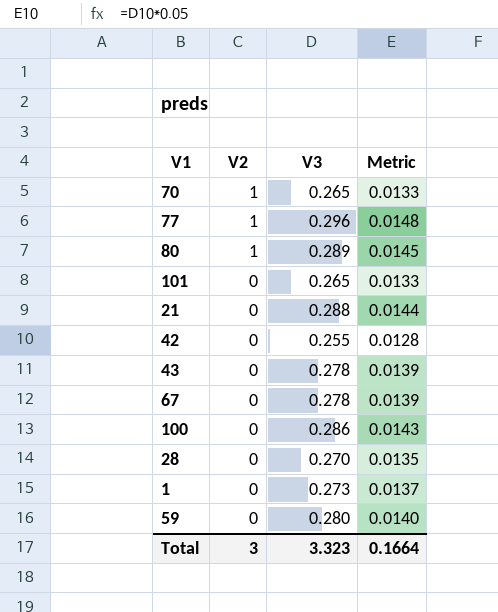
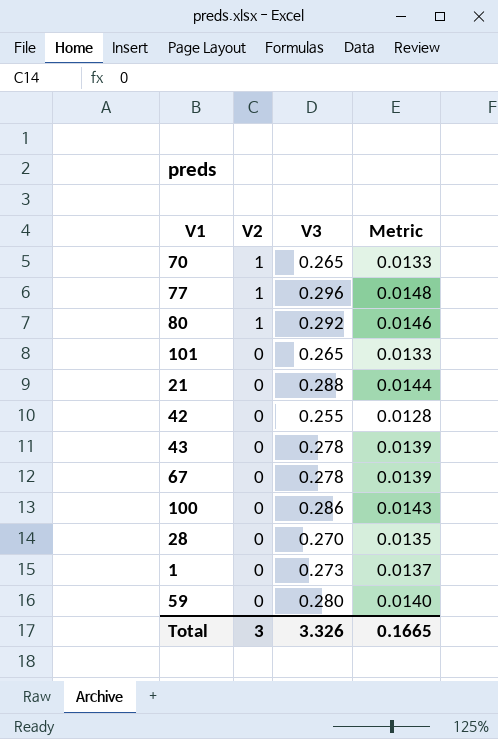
80 | V3: 0.289 -> 0.292
80 | Metric: 0.0145 -> 0.0146
Total | V3: 3.323 -> 3.326
Total | Metric: 0.1664 -> 0.1665

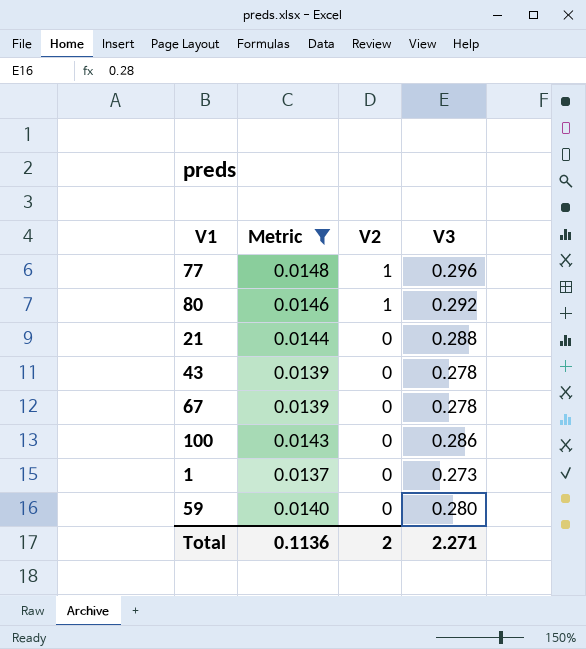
filter: none -> Metric >= 0.0137
column Metric | position: 4 -> 2
Total | Metric: 0.1665 -> 0.1136
Total | V2: 3 -> 2
Total | V3: 3.326 -> 2.271

